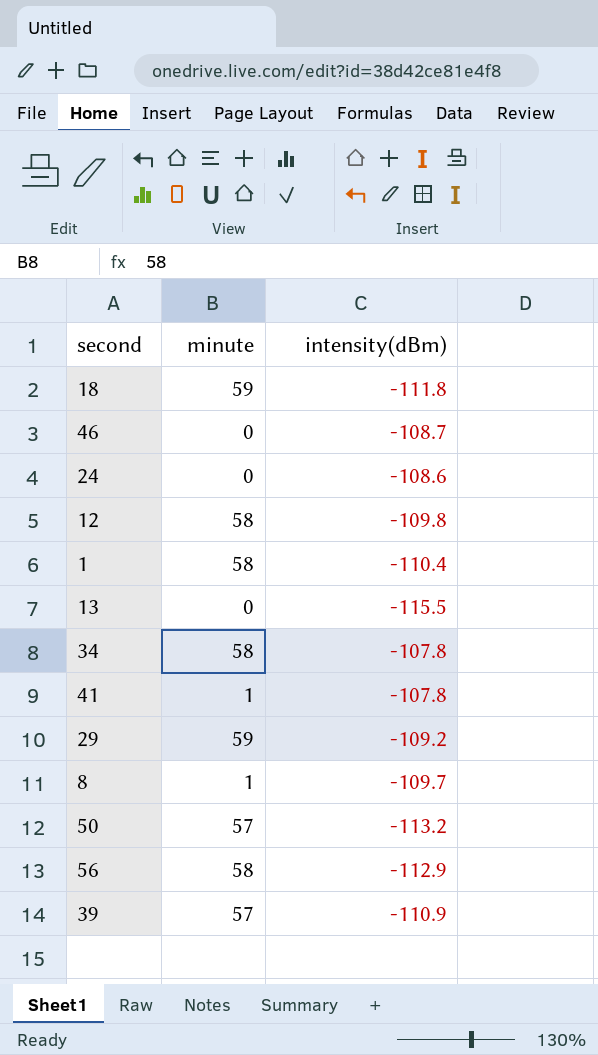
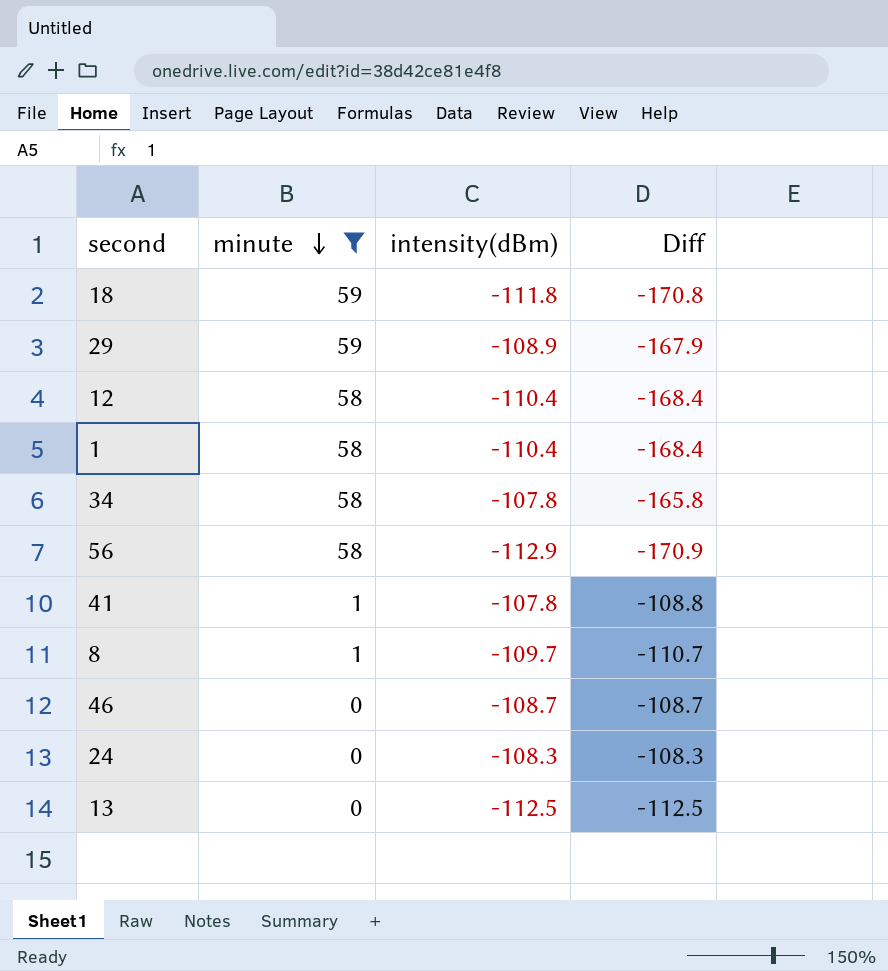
filter: none -> minute != 57
row order: none -> minute descending
column Diff | formula: none -> [intensity(dBm)] - [minute]
29 | intensity(dBm): -109.2 -> -108.9
12 | intensity(dBm): -109.8 -> -110.4
24 | intensity(dBm): -108.6 -> -108.3
13 | intensity(dBm): -115.5 -> -112.5

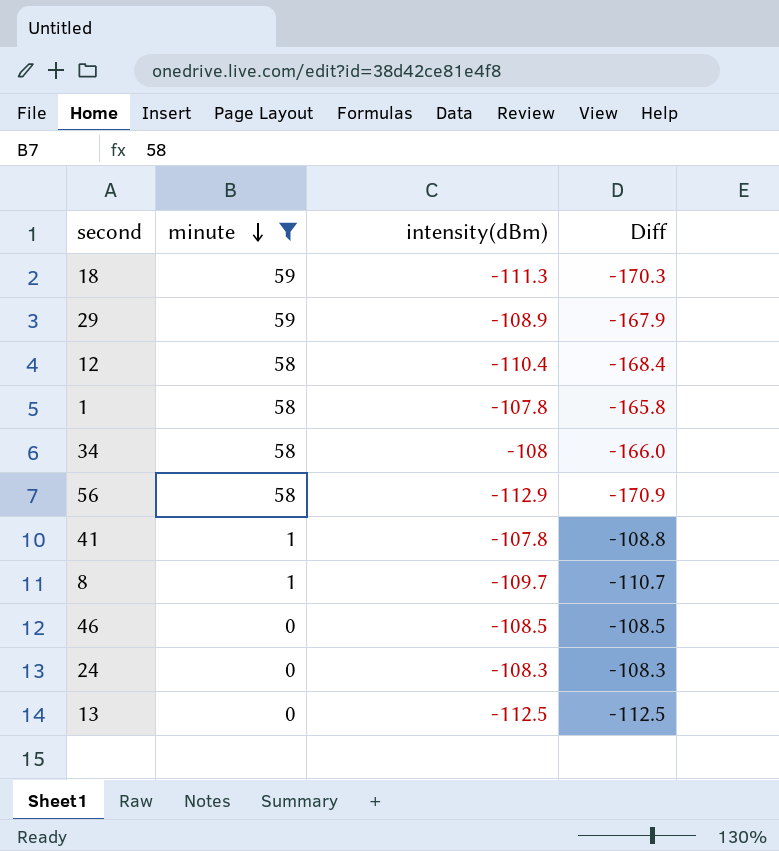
18 | intensity(dBm): -111.8 -> -111.3
18 | Diff: -170.8 -> -170.3
1 | intensity(dBm): -110.4 -> -107.8
1 | Diff: -168.4 -> -165.8
34 | intensity(dBm): -107.8 -> -108
34 | Diff: -165.8 -> -166.0
46 | intensity(dBm): -108.7 -> -108.5
46 | Diff: -108.7 -> -108.5

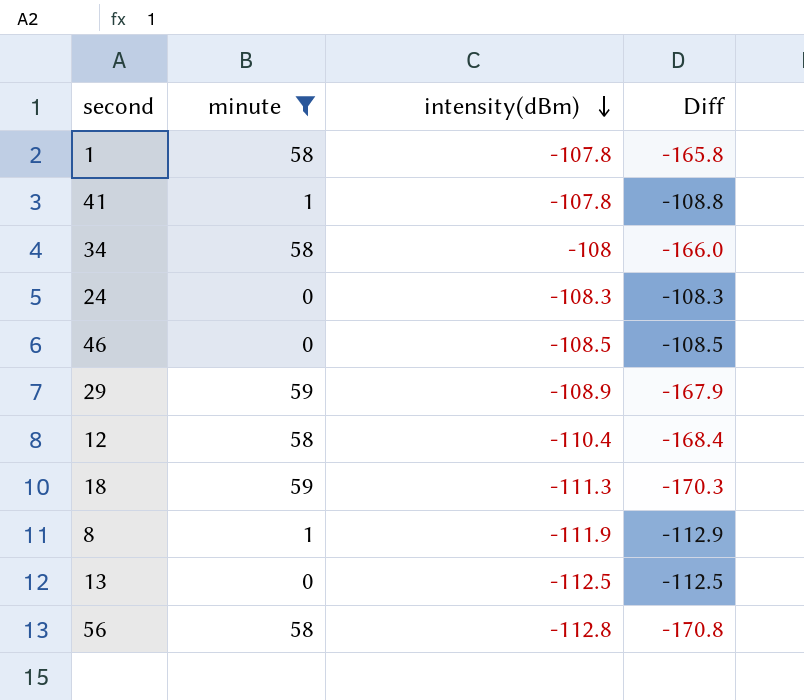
row order: minute descending -> intensity(dBm) descending
8 | intensity(dBm): -109.7 -> -111.9
8 | Diff: -110.7 -> -112.9
56 | intensity(dBm): -112.9 -> -112.8
56 | Diff: -170.9 -> -170.8

